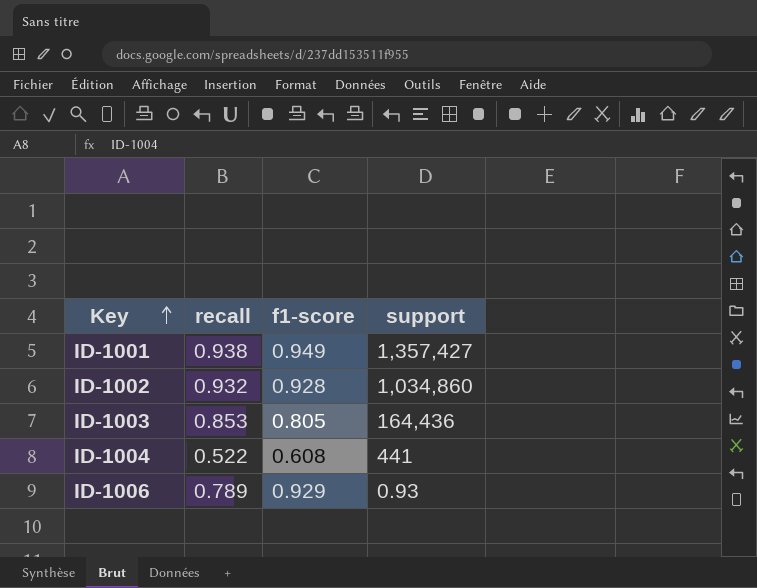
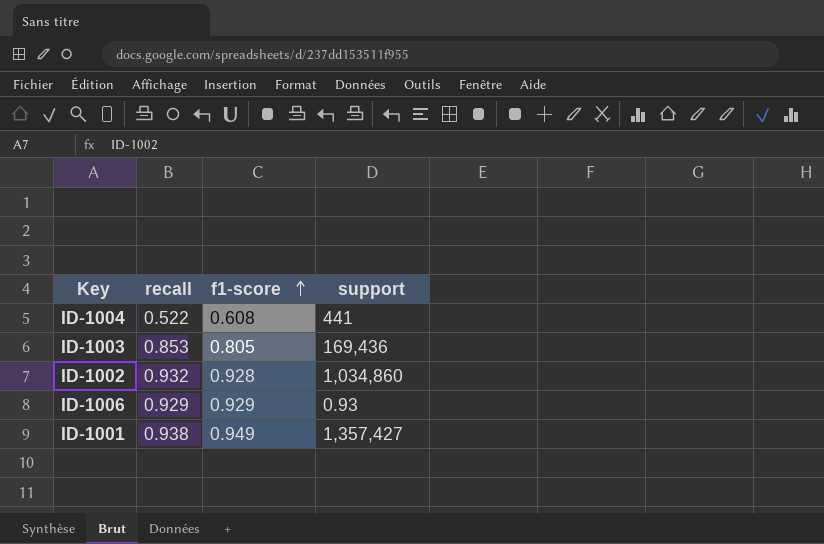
row order: Key ascending -> f1-score ascending
ID-1003 | support: 164,436 -> 169,436
ID-1006 | recall: 0.789 -> 0.929

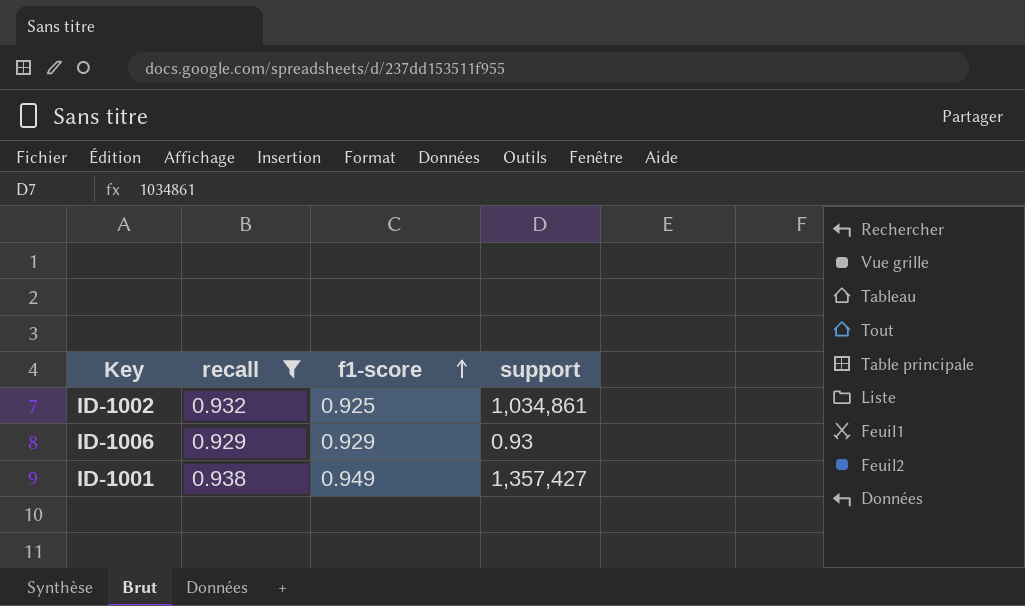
filter: none -> recall >= 0.929
ID-1002 | f1-score: 0.928 -> 0.925
ID-1002 | support: 1,034,860 -> 1,034,861

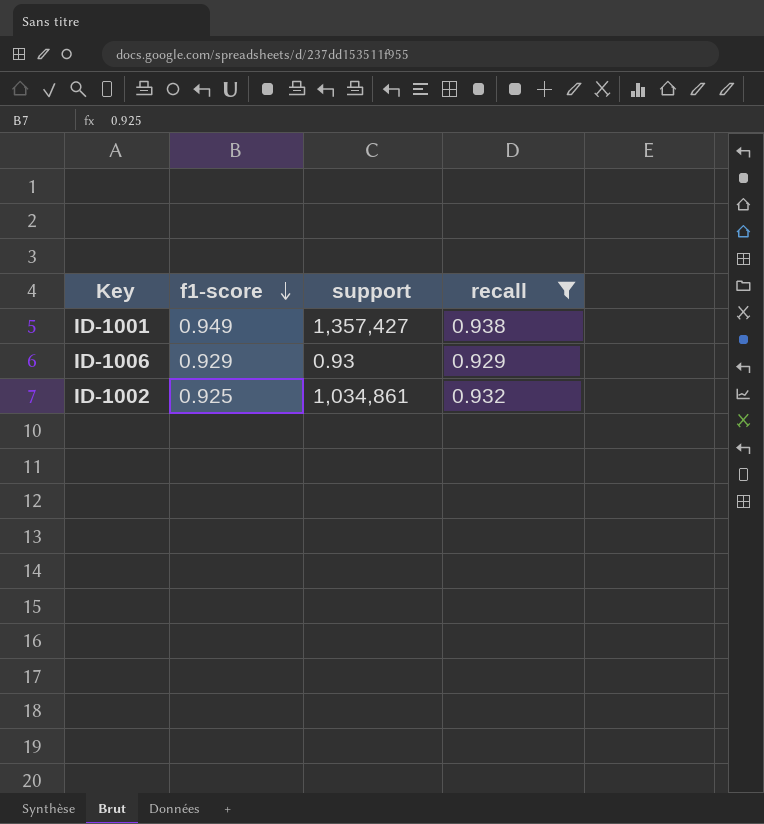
row order: f1-score ascending -> f1-score descending
column recall | position: 2 -> 4

